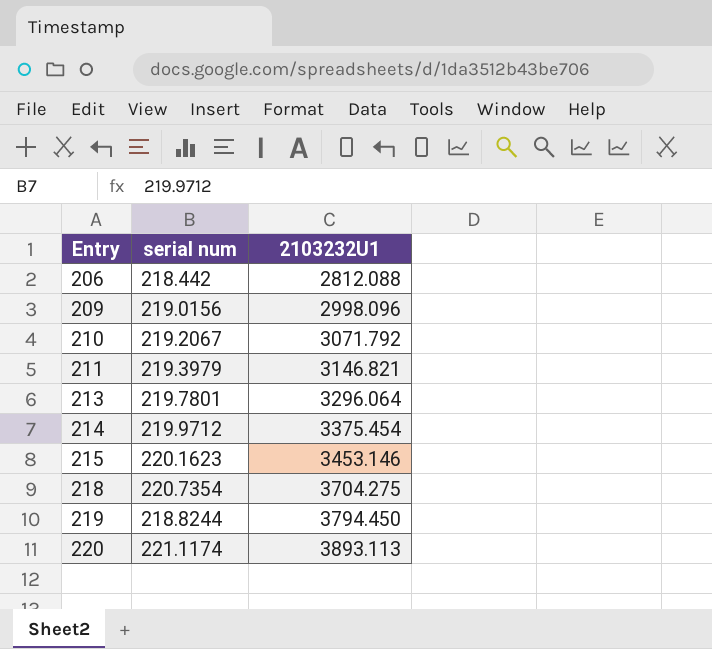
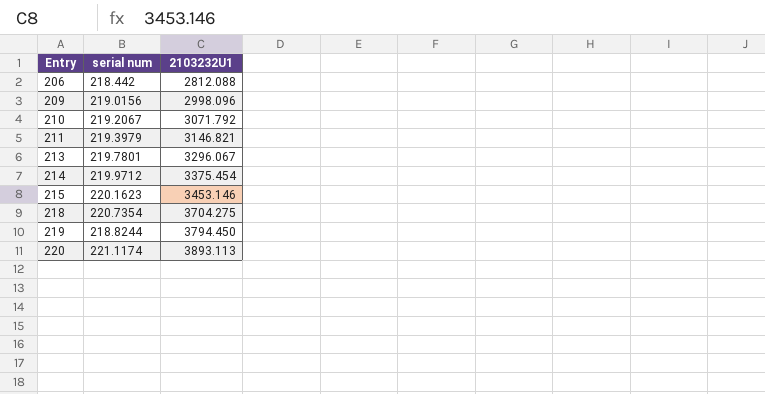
213 | 2103232U1: 3296.064 -> 3296.067

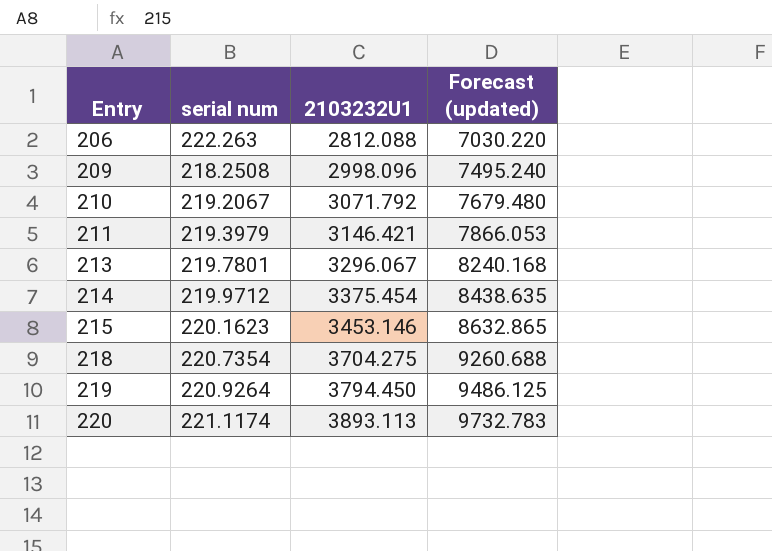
column Forecast (updated) | formula: none -> [2103232U1] * 2.5
206 | serial num: 218.442 -> 222.263
209 | serial num: 219.0156 -> 218.2508
211 | 2103232U1: 3146.821 -> 3146.421
219 | serial num: 218.8244 -> 220.9264

